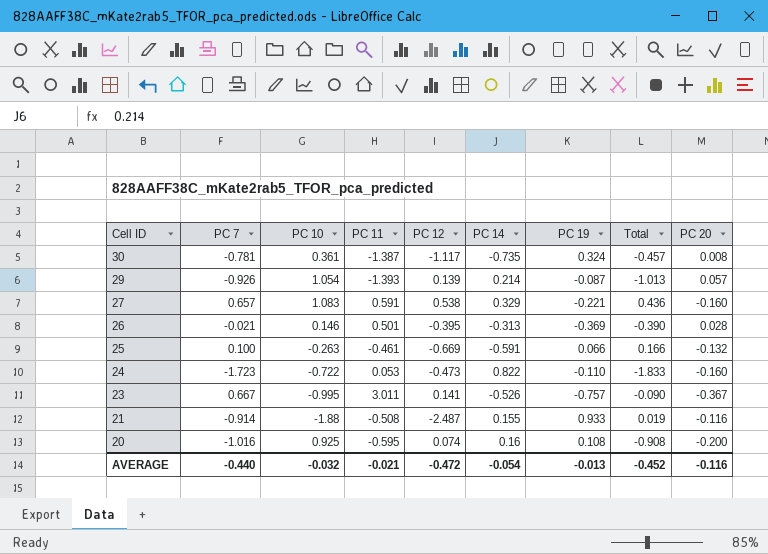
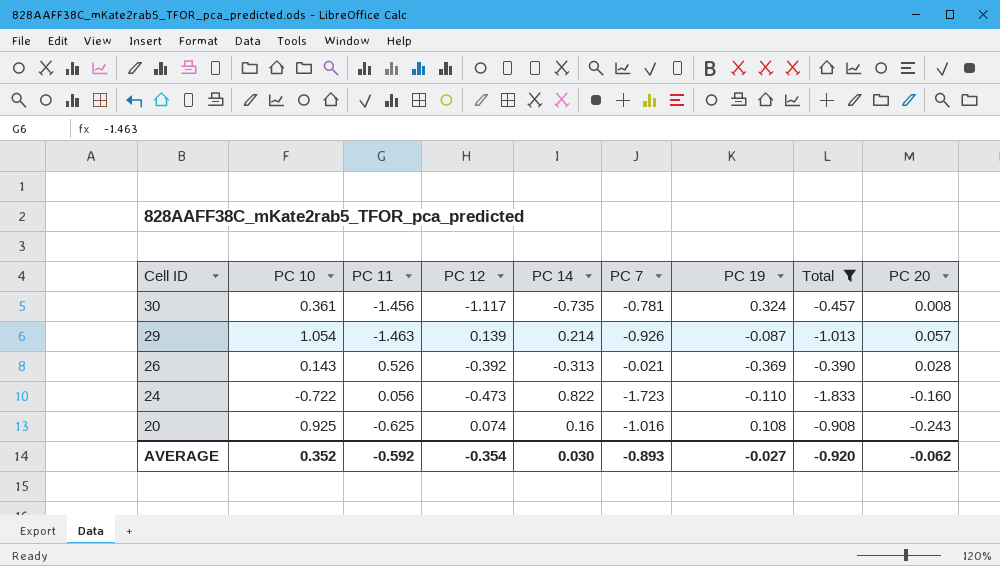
filter: none -> Total <= -0.390
column PC 7 | position: 2 -> 6
30 | PC 11: -1.387 -> -1.456
29 | PC 11: -1.393 -> -1.463
26 | PC 10: 0.146 -> 0.143
26 | PC 11: 0.501 -> 0.526
26 | PC 12: -0.395 -> -0.392
24 | PC 11: 0.053 -> 0.056
20 | PC 11: -0.595 -> -0.625
20 | PC 20: -0.200 -> -0.243
AVERAGE | PC 10: -0.032 -> 0.352
AVERAGE | PC 11: -0.021 -> -0.592
AVERAGE | PC 12: -0.472 -> -0.354
AVERAGE | PC 14: -0.054 -> 0.030
AVERAGE | PC 7: -0.440 -> -0.893
AVERAGE | PC 19: -0.013 -> -0.027
AVERAGE | Total: -0.452 -> -0.920
AVERAGE | PC 20: -0.116 -> -0.062

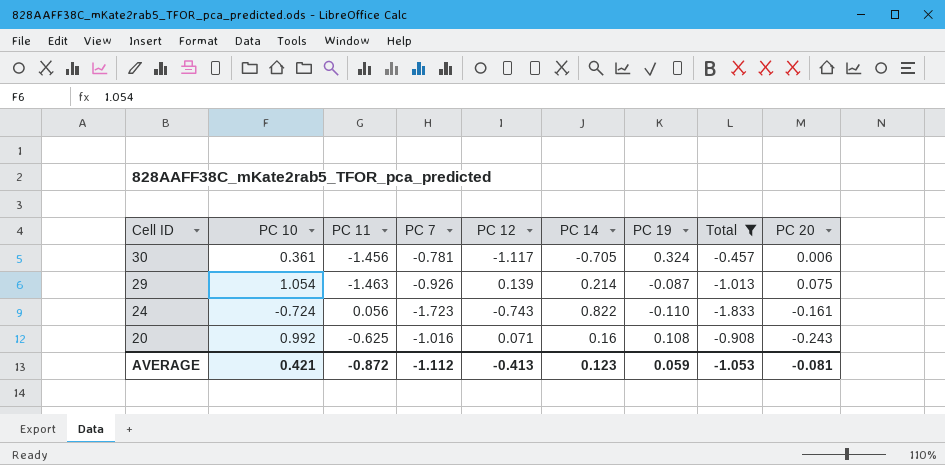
column PC 7 | position: 6 -> 4
row 26: 0.143 | 0.526 | -0.392 | -0.313 | -0.021 | -0.369 | -0.390 | 0.028 -> none
30 | PC 14: -0.735 -> -0.705
30 | PC 20: 0.008 -> 0.006
29 | PC 20: 0.057 -> 0.075
24 | PC 10: -0.722 -> -0.724
24 | PC 12: -0.473 -> -0.743
24 | PC 20: -0.160 -> -0.161
20 | PC 10: 0.925 -> 0.992
20 | PC 12: 0.074 -> 0.071
AVERAGE | PC 10: 0.352 -> 0.421
AVERAGE | PC 11: -0.592 -> -0.872
AVERAGE | PC 7: -0.893 -> -1.112
AVERAGE | PC 12: -0.354 -> -0.413
AVERAGE | PC 14: 0.030 -> 0.123
AVERAGE | PC 19: -0.027 -> 0.059
AVERAGE | Total: -0.920 -> -1.053
AVERAGE | PC 20: -0.062 -> -0.081

